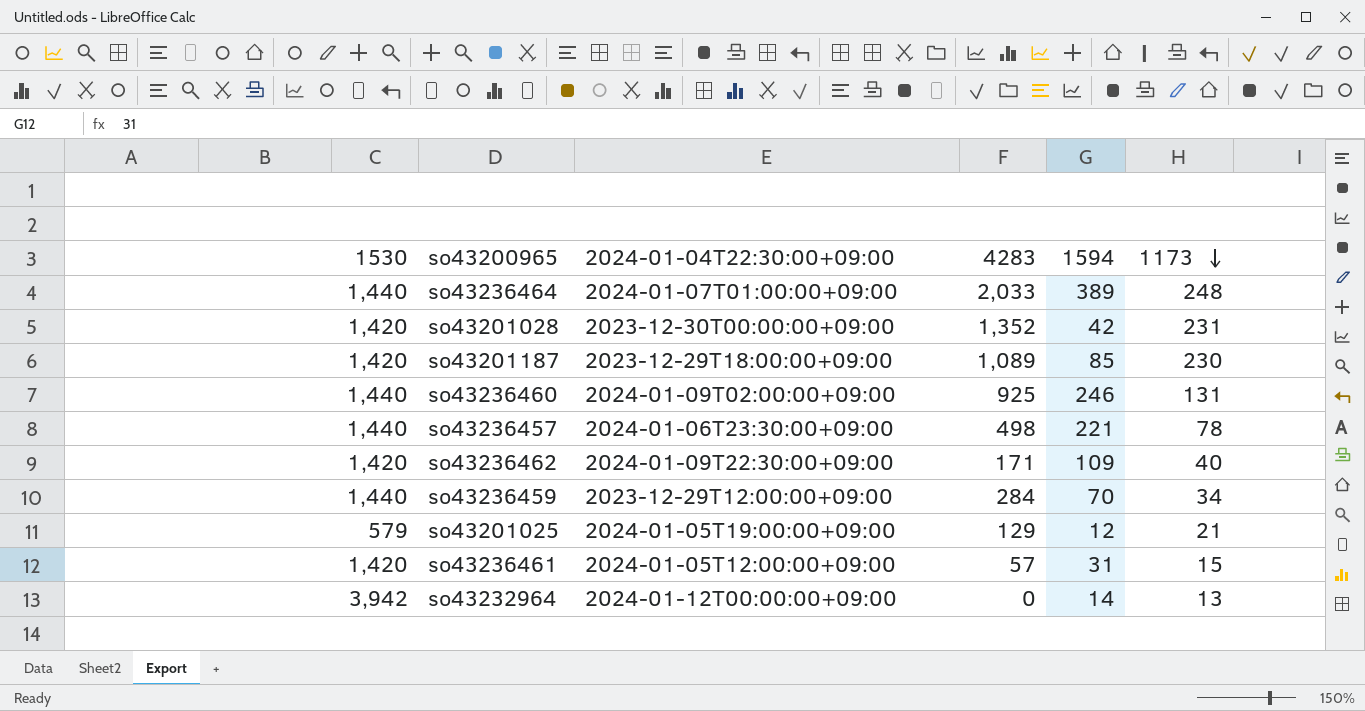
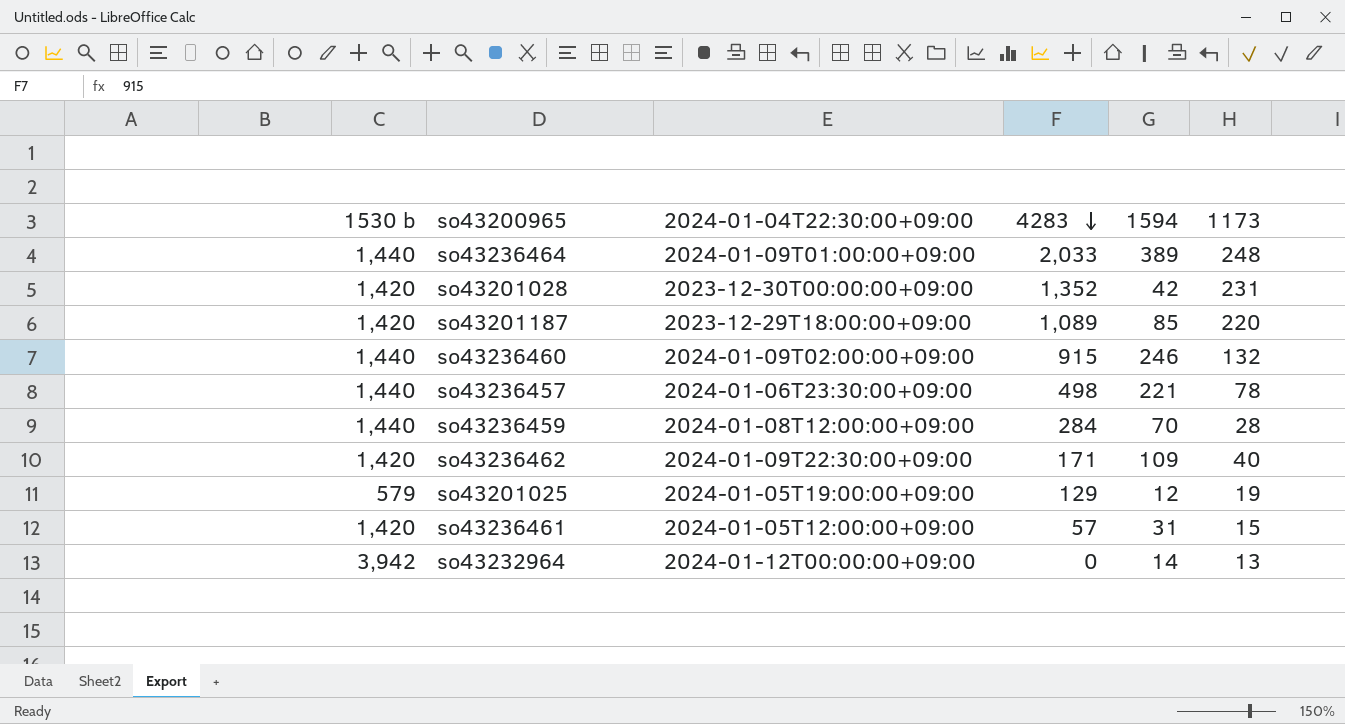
row order: 1173 descending -> 4283 descending
column name: 1530 -> 1530 b
so43236464 | 2024-01-04T22:30:00+09:00: 2024-01-07T01:00:00+09:00 -> 2024-01-09T01:00:00+09:00
so43201187 | 1173: 230 -> 220
so43236460 | 4283: 925 -> 915
so43236460 | 1173: 131 -> 132
so43236459 | 2024-01-04T22:30:00+09:00: 2023-12-29T12:00:00+09:00 -> 2024-01-08T12:00:00+09:00
so43236459 | 1173: 34 -> 28
so43201025 | 1173: 21 -> 19

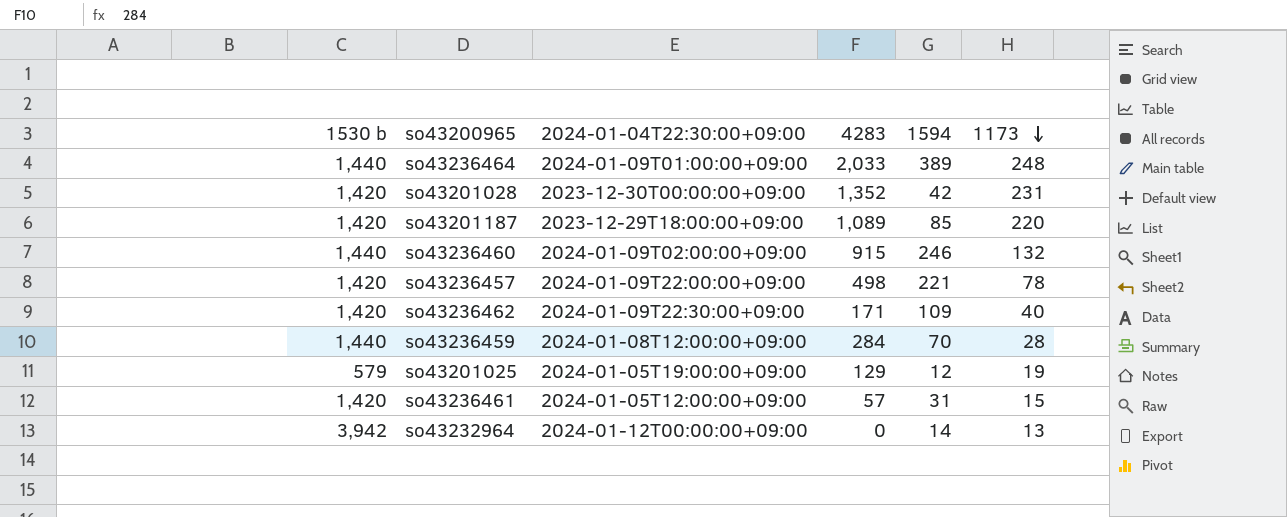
row order: 4283 descending -> 1173 descending
so43236457 | 1530 b: 1,440 -> 1,420
so43236457 | 2024-01-04T22:30:00+09:00: 2024-01-06T23:30:00+09:00 -> 2024-01-09T22:00:00+09:00

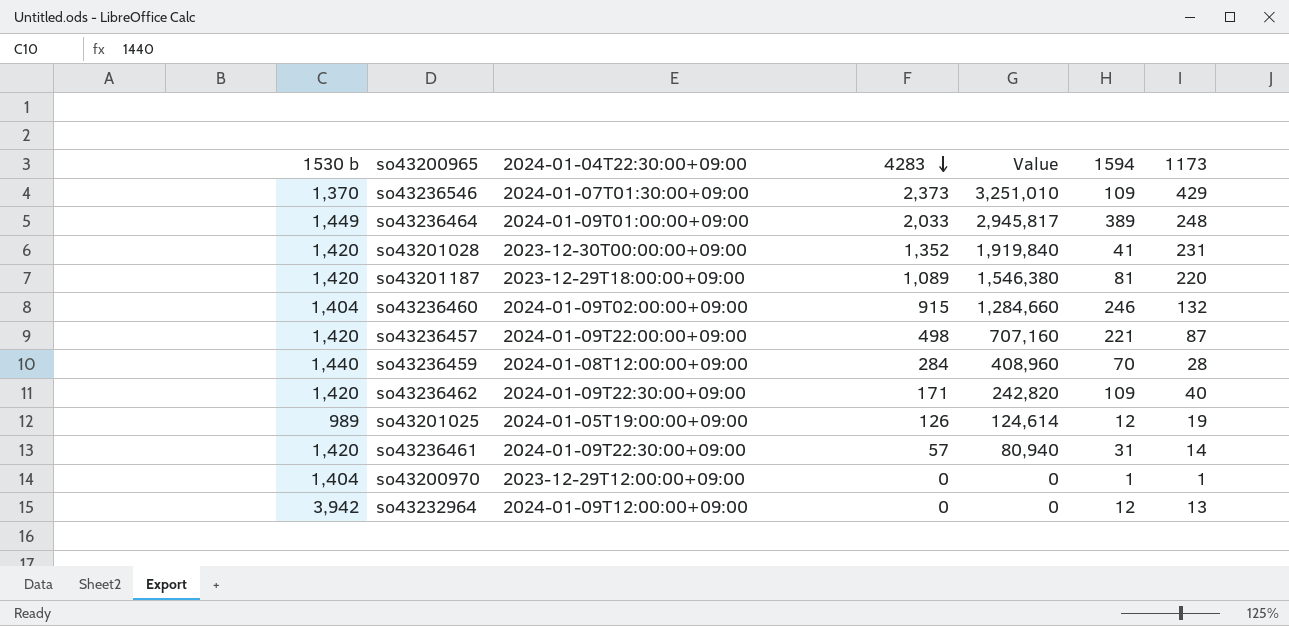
row order: 1173 descending -> 4283 descending
column Value | formula: none -> [1530 b] * [4283]
row so43236546: none -> 1,370 | 2024-01-07T01:30:00+09:00 | 2,373 | 3,251,010 | 109 | 429
so43236464 | 1530 b: 1,440 -> 1,449
so43201028 | 1594: 42 -> 41
so43201187 | 1594: 85 -> 81
so43236460 | 1530 b: 1,440 -> 1,404
so43236457 | 1173: 78 -> 87
so43201025 | 1530 b: 579 -> 989
so43201025 | 4283: 129 -> 126
so43236461 | 2024-01-04T22:30:00+09:00: 2024-01-05T12:00:00+09:00 -> 2024-01-09T22:30:00+09:00
so43236461 | 1173: 15 -> 14
row so43200970: none -> 1,404 | 2023-12-29T12:00:00+09:00 | 0 | 0 | 1 | 1
so43232964 | 2024-01-04T22:30:00+09:00: 2024-01-12T00:00:00+09:00 -> 2024-01-09T12:00:00+09:00
so43232964 | 1594: 14 -> 12

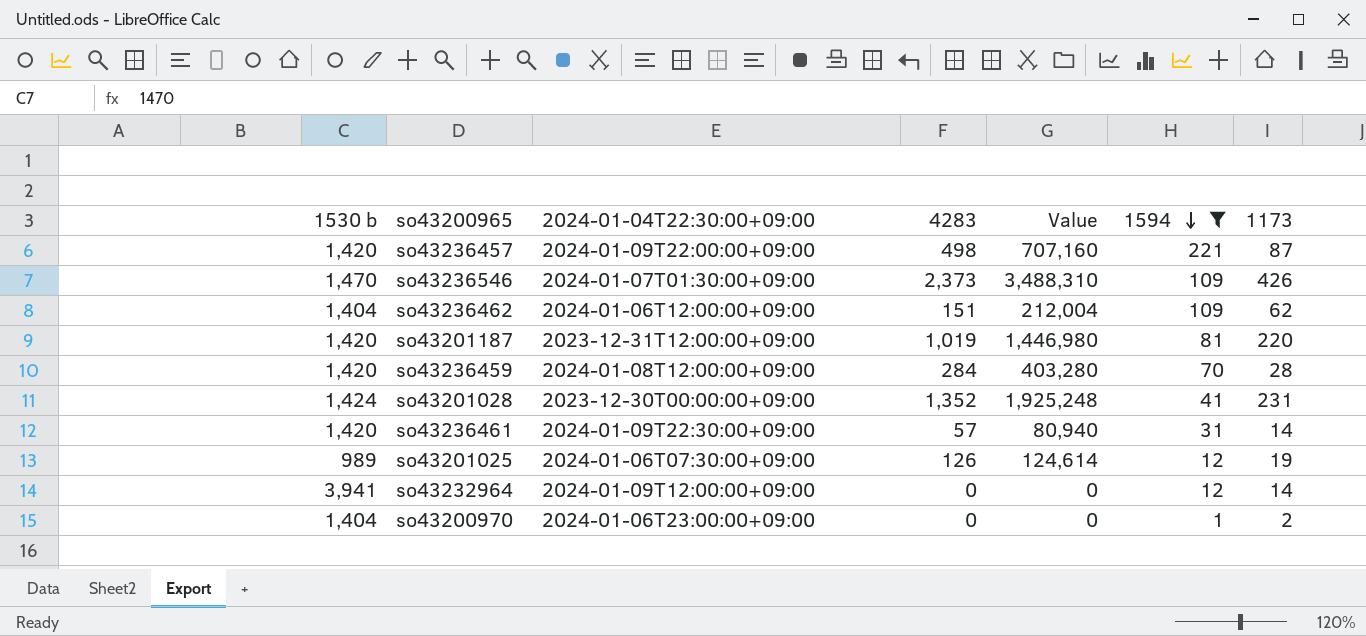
filter: none -> 1594 <= 221
row order: 4283 descending -> 1594 descending
so43236546 | 1530 b: 1,370 -> 1,470
so43236546 | Value: 3,251,010 -> 3,488,310
so43236546 | 1173: 429 -> 426
so43236462 | 1530 b: 1,420 -> 1,404
so43236462 | 2024-01-04T22:30:00+09:00: 2024-01-09T22:30:00+09:00 -> 2024-01-06T12:00:00+09:00
so43236462 | 4283: 171 -> 151
so43236462 | Value: 242,820 -> 212,004
so43236462 | 1173: 40 -> 62
so43201187 | 2024-01-04T22:30:00+09:00: 2023-12-29T18:00:00+09:00 -> 2023-12-31T12:00:00+09:00
so43201187 | 4283: 1,089 -> 1,019
so43201187 | Value: 1,546,380 -> 1,446,980
so43236459 | 1530 b: 1,440 -> 1,420
so43236459 | Value: 408,960 -> 403,280
so43201028 | 1530 b: 1,420 -> 1,424
so43201028 | Value: 1,919,840 -> 1,925,248
so43201025 | 2024-01-04T22:30:00+09:00: 2024-01-05T19:00:00+09:00 -> 2024-01-06T07:30:00+09:00
so43232964 | 1530 b: 3,942 -> 3,941
so43232964 | 1173: 13 -> 14
so43200970 | 2024-01-04T22:30:00+09:00: 2023-12-29T12:00:00+09:00 -> 2024-01-06T23:00:00+09:00
so43200970 | 1173: 1 -> 2

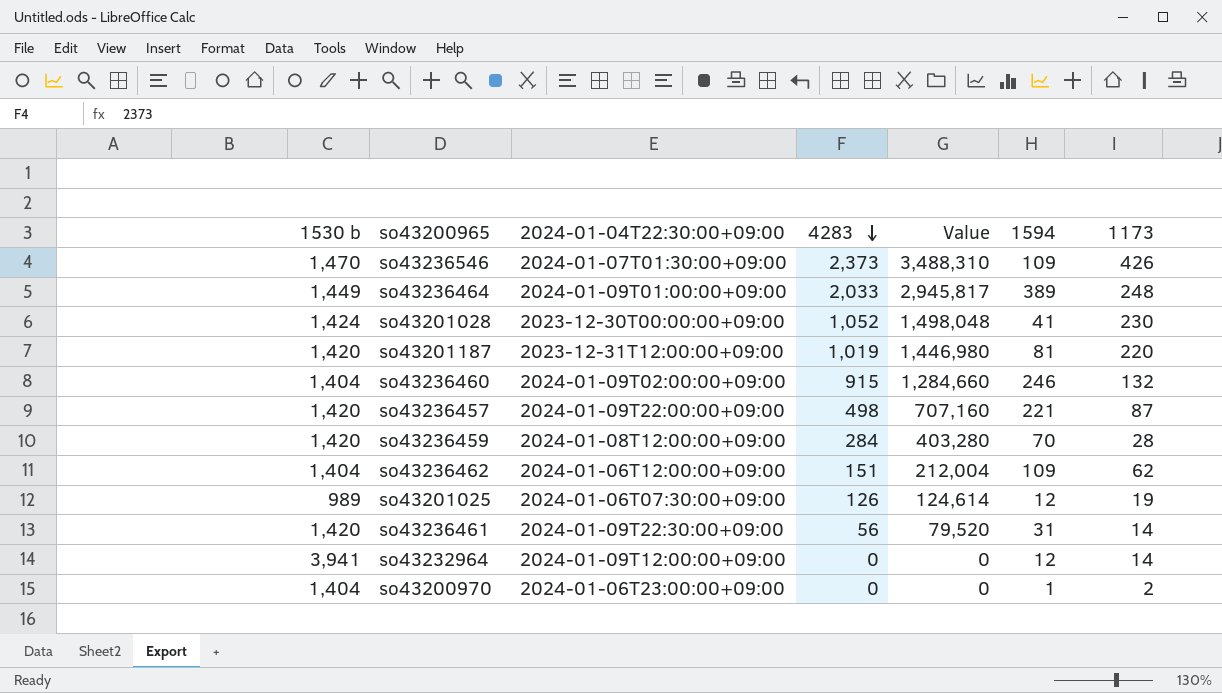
filter: 1594 <= 221 -> none
row order: 1594 descending -> 4283 descending
so43201028 | 4283: 1,352 -> 1,052
so43201028 | Value: 1,925,248 -> 1,498,048
so43201028 | 1173: 231 -> 230
so43236461 | 4283: 57 -> 56
so43236461 | Value: 80,940 -> 79,520

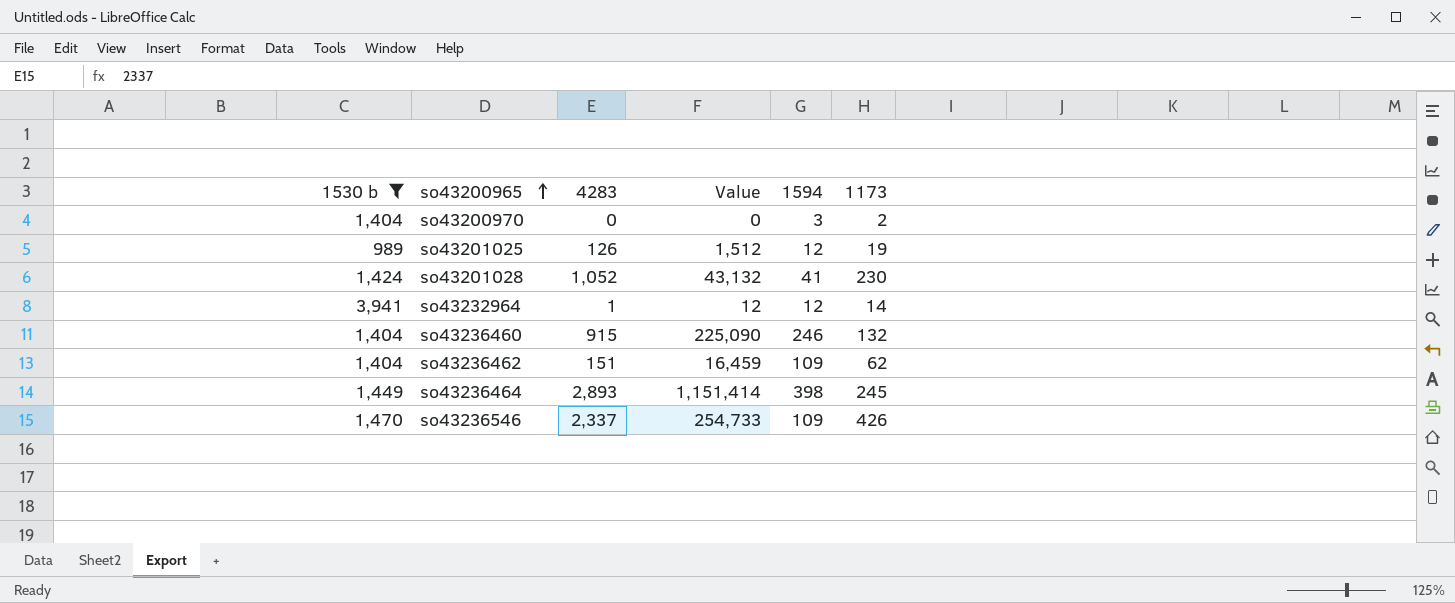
filter: none -> 1530 b != 1,420
row order: 4283 descending -> so43200965 ascending
column 2024-01-04T22:30:00+09:00 | position: 3 -> none
column Value | formula: [1530 b] * [4283] -> [4283] * [1594]
so43200970 | 1594: 1 -> 3
so43232964 | 4283: 0 -> 1
so43236464 | 4283: 2,033 -> 2,893
so43236464 | 1594: 389 -> 398
so43236464 | 1173: 248 -> 245
so43236546 | 4283: 2,373 -> 2,337

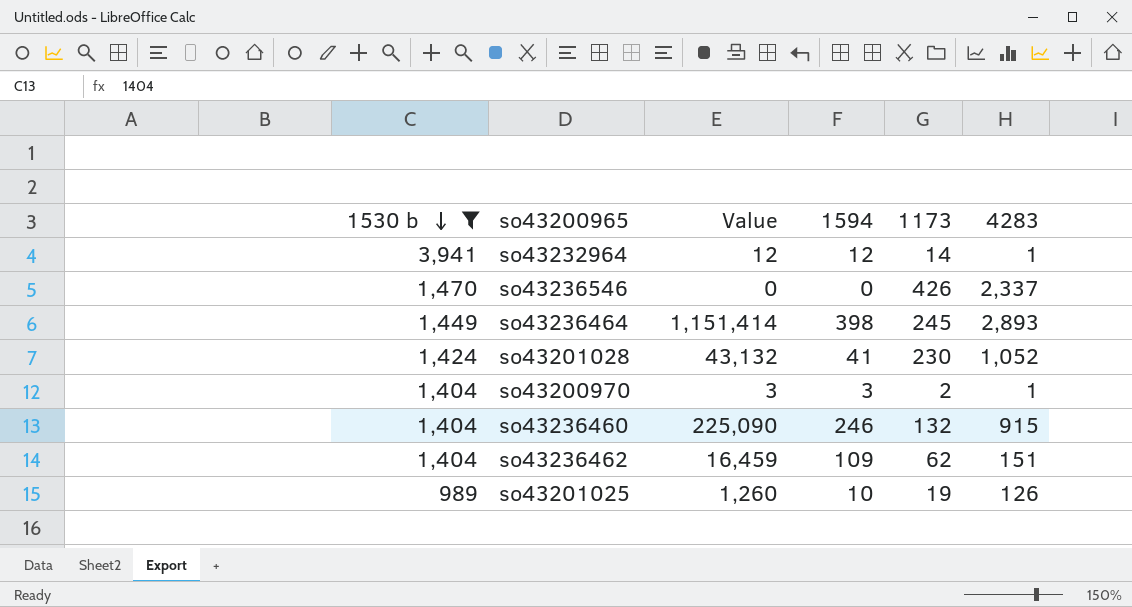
row order: so43200965 ascending -> 1530 b descending
column 4283 | position: 3 -> 6
so43236546 | Value: 254,733 -> 0
so43236546 | 1594: 109 -> 0
so43200970 | Value: 0 -> 3
so43200970 | 4283: 0 -> 1
so43201025 | Value: 1,512 -> 1,260
so43201025 | 1594: 12 -> 10

